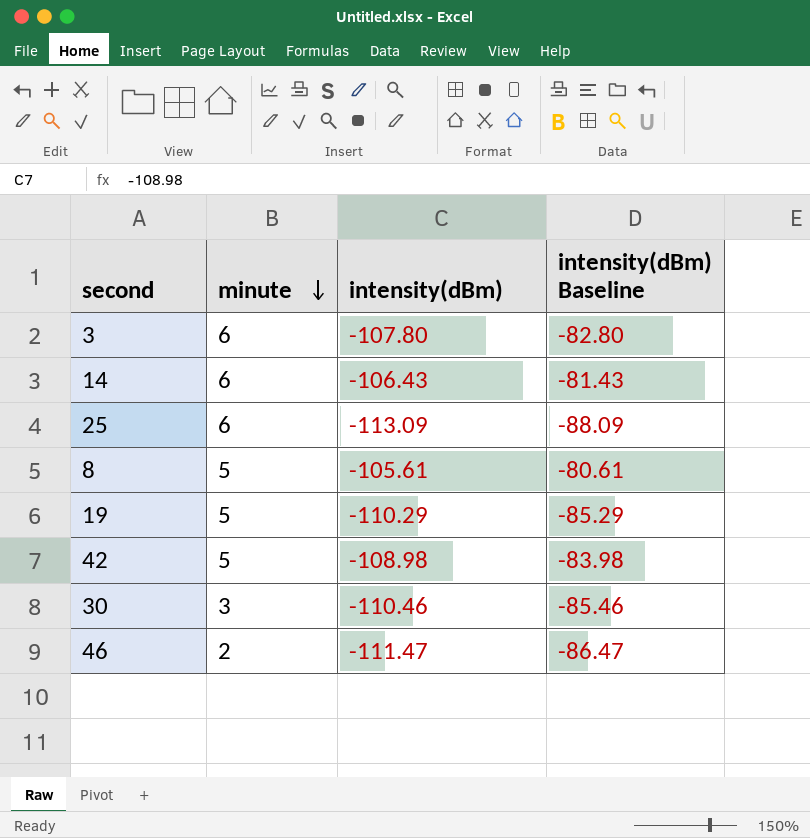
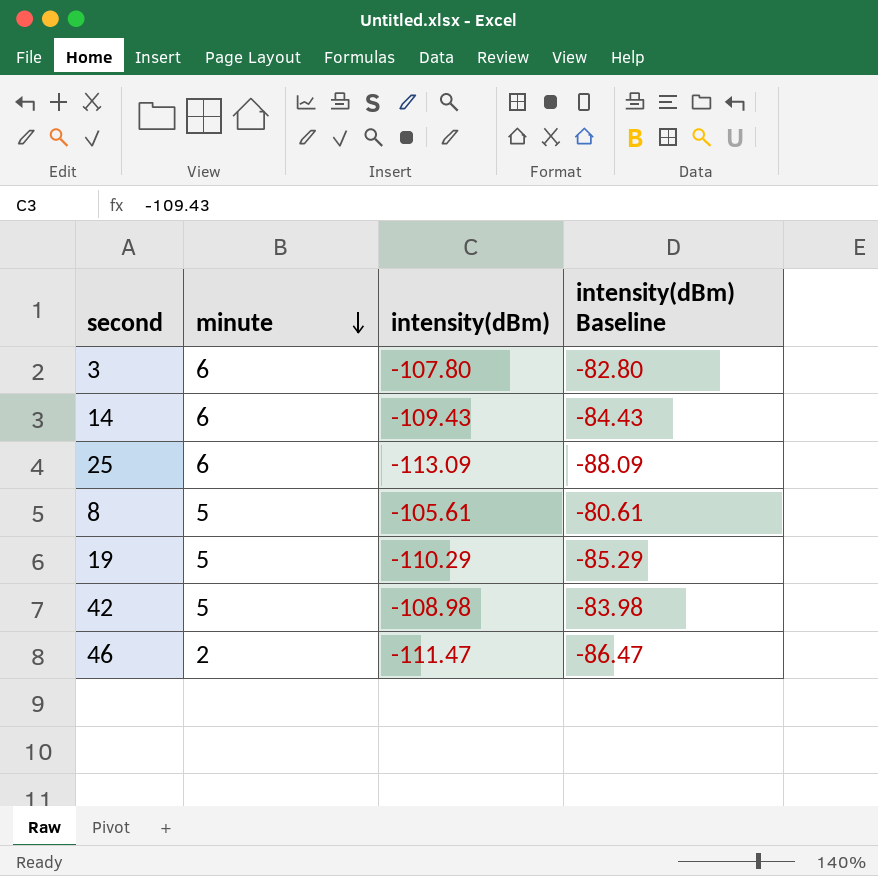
row 30: 3 | -110.46 | -85.46 -> none
14 | intensity(dBm): -106.43 -> -109.43
14 | intensity(dBm) Baseline: -81.43 -> -84.43

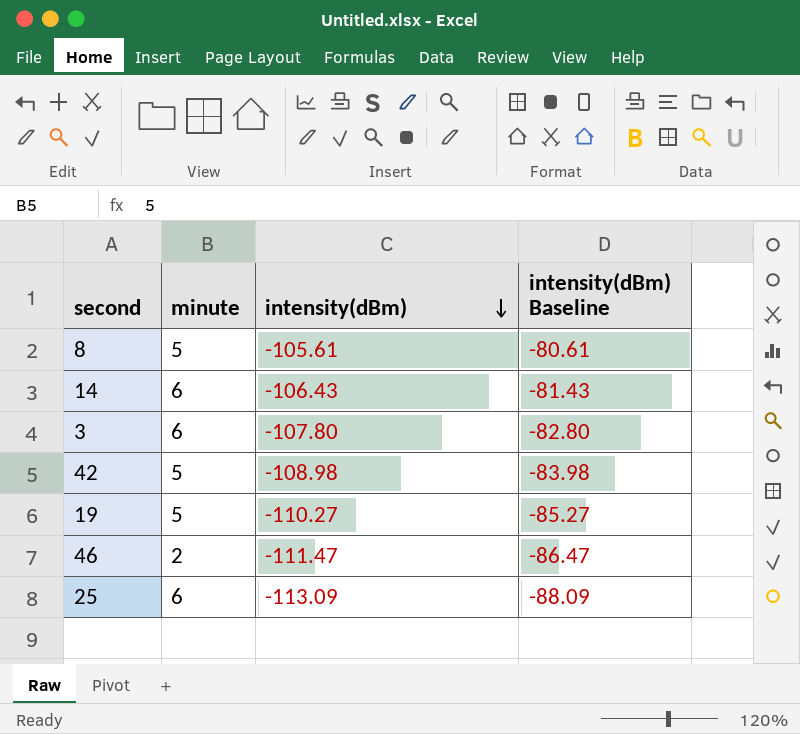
row order: minute descending -> intensity(dBm) descending
14 | intensity(dBm): -109.43 -> -106.43
14 | intensity(dBm) Baseline: -84.43 -> -81.43
19 | intensity(dBm): -110.29 -> -110.27
19 | intensity(dBm) Baseline: -85.29 -> -85.27

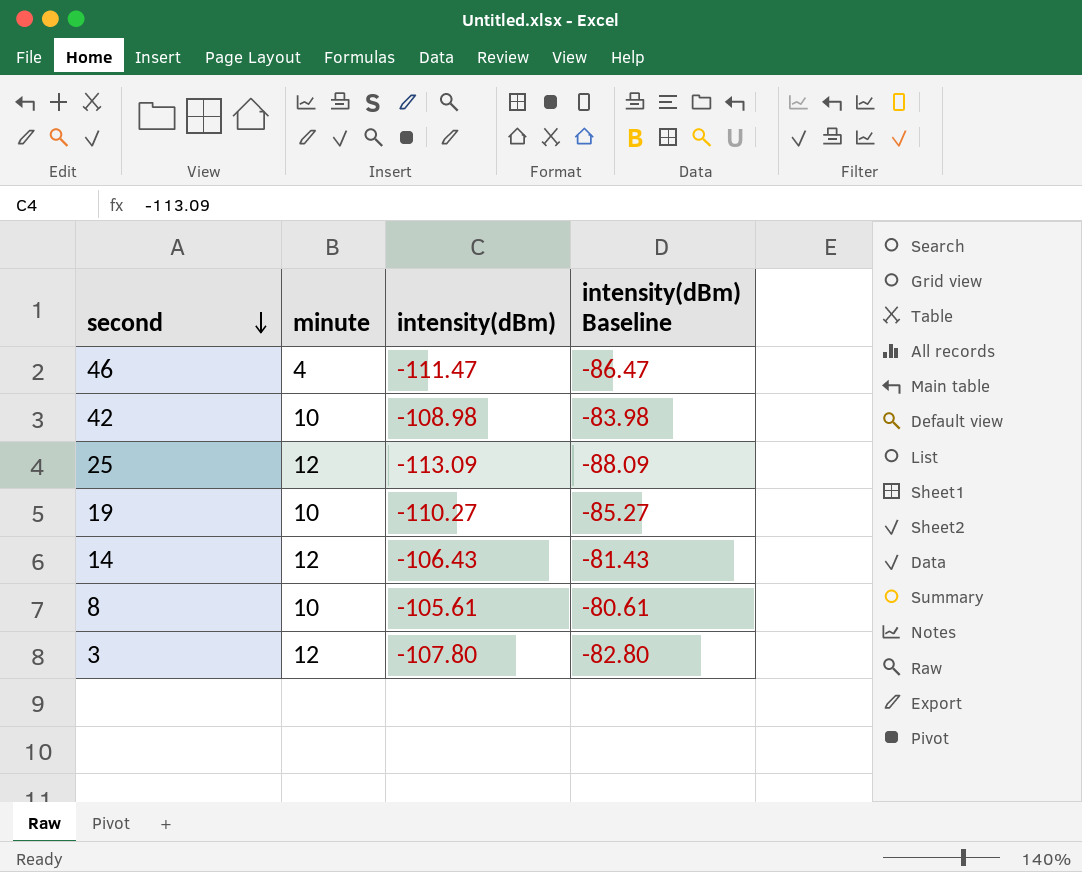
row order: intensity(dBm) descending -> second descending
46 | minute: 2 -> 4
42 | minute: 5 -> 10
25 | minute: 6 -> 12
19 | minute: 5 -> 10
14 | minute: 6 -> 12
8 | minute: 5 -> 10
3 | minute: 6 -> 12

